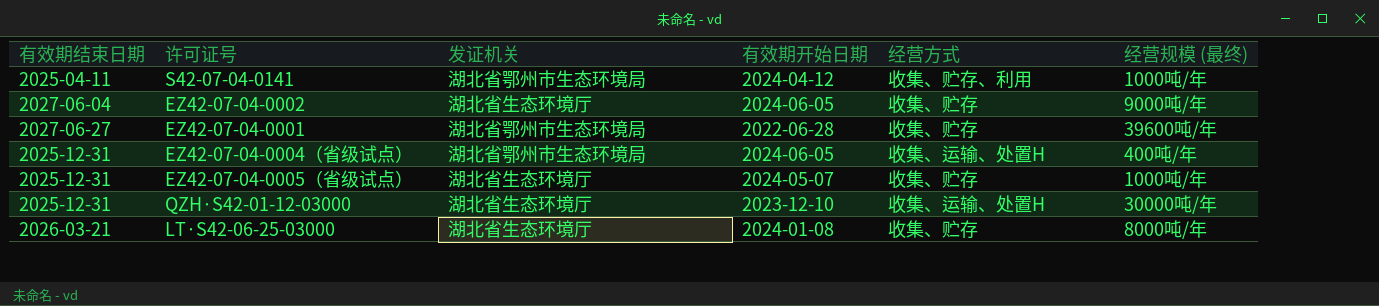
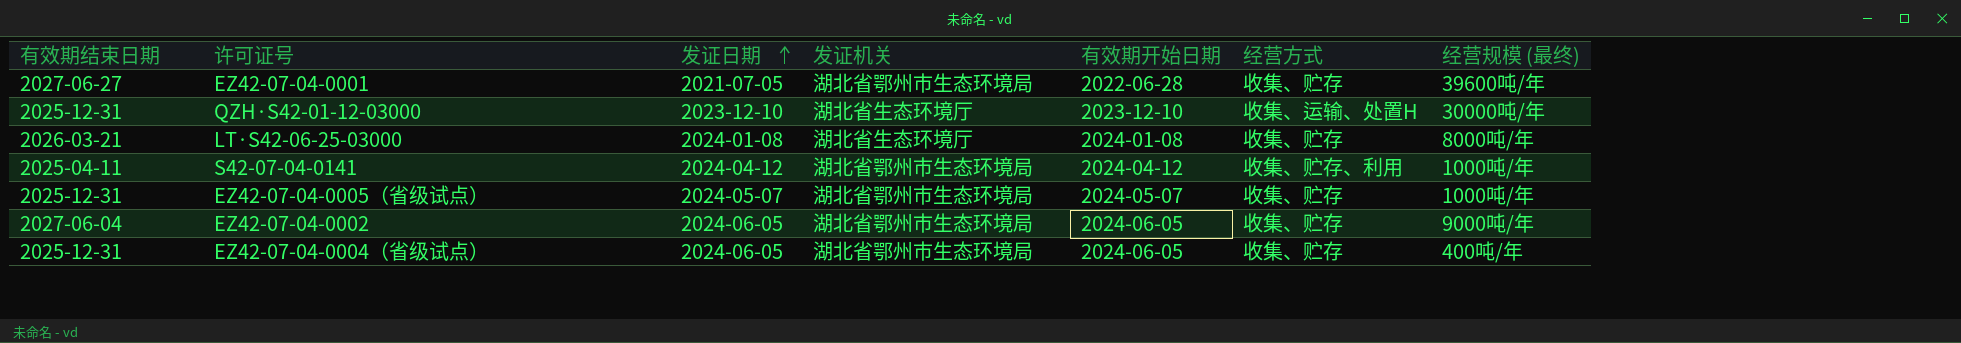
row order: none -> 发证日期 ascending
column 发证日期 | position: none -> 3
EZ42-07-04-0005（省级试点） | 发证机关: 湖北省生态环境厅 -> 湖北省鄂州市生态环境局
EZ42-07-04-0002 | 发证机关: 湖北省生态环境厅 -> 湖北省鄂州市生态环境局
EZ42-07-04-0004（省级试点） | 经营方式: 收集、运输、处置H -> 收集、贮存

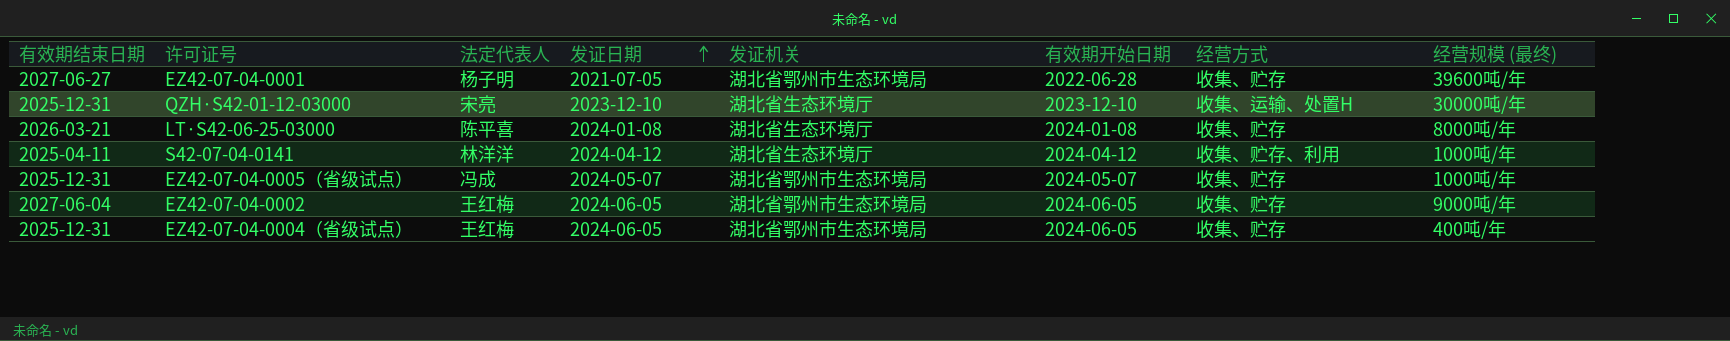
column 法定代表人 | position: none -> 3
S42-07-04-0141 | 发证机关: 湖北省鄂州市生态环境局 -> 湖北省生态环境厅

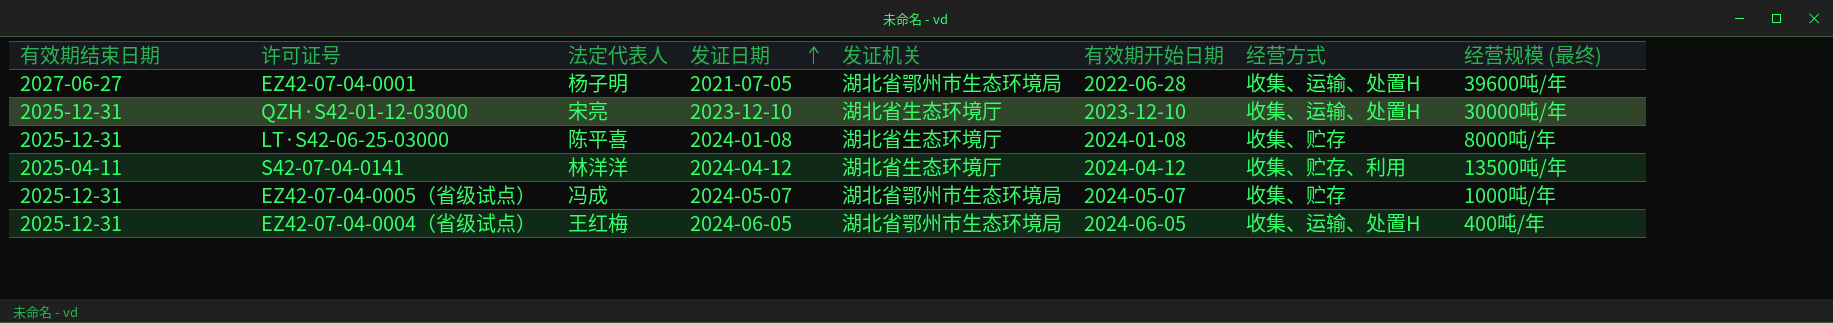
row EZ42-07-04-0002: 2027-06-04 | 王红梅 | 2024-06-05 | 湖北省鄂州市生态环境局 | 2024-06-05 | 收集、贮存 | 9000吨/年 -> none
EZ42-07-04-0001 | 经营方式: 收集、贮存 -> 收集、运输、处置H
LT·S42-06-25-03000 | 有效期结束日期: 2026-03-21 -> 2025-12-31
S42-07-04-0141 | 经营规模 (最终): 1000吨/年 -> 13500吨/年
EZ42-07-04-0004（省级试点） | 经营方式: 收集、贮存 -> 收集、运输、处置H

